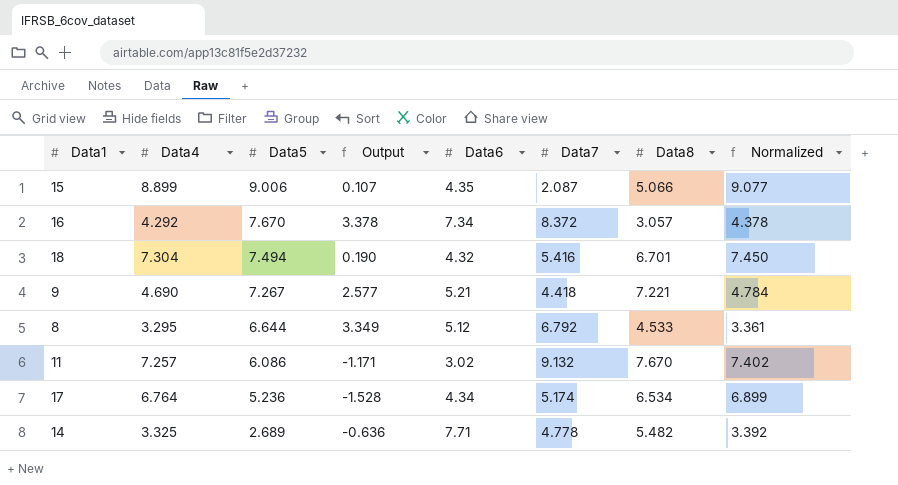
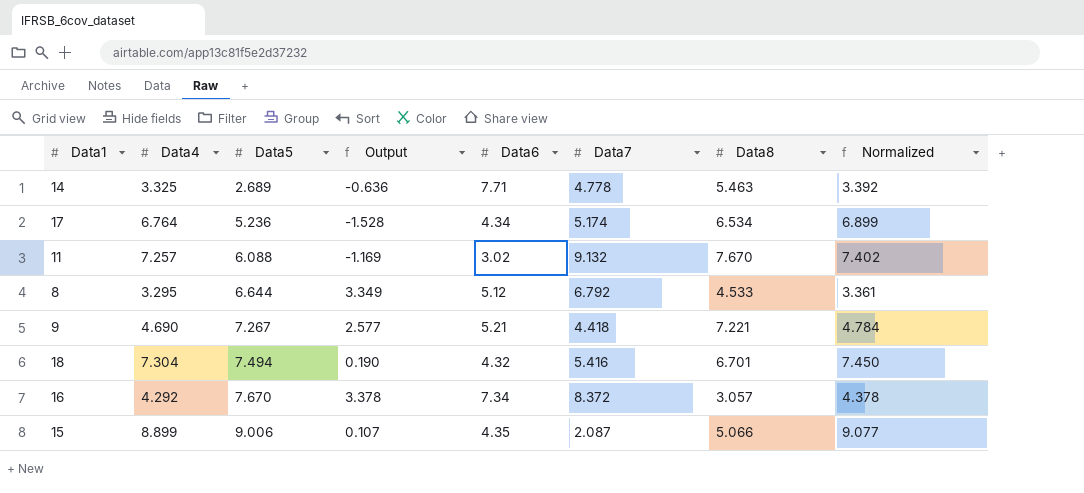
row order: Data5 descending -> Data5 ascending
14 | Data8: 5.482 -> 5.463
11 | Data5: 6.086 -> 6.088
11 | Output: -1.171 -> -1.169

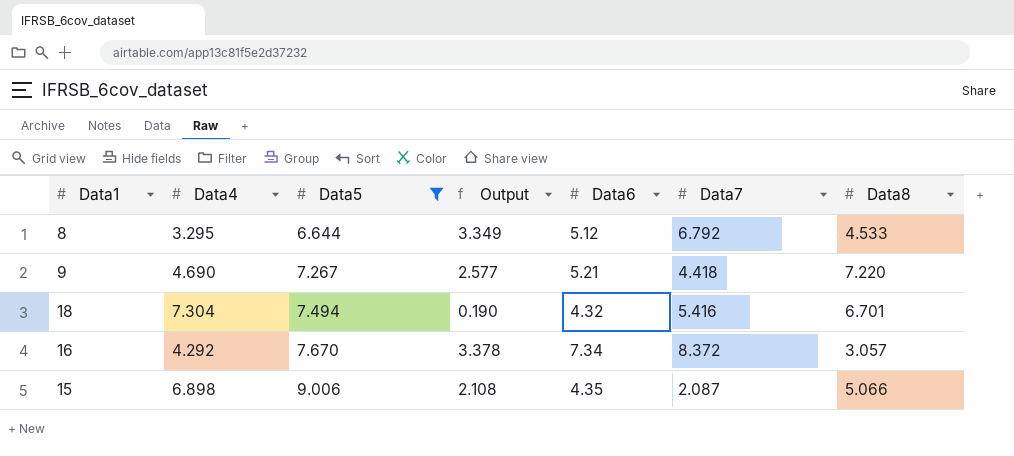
filter: none -> Data5 >= 6.644
column Normalized | formula: [Data4] * 1.02 -> none
9 | Data8: 7.221 -> 7.220
15 | Data4: 8.899 -> 6.898
15 | Output: 0.107 -> 2.108

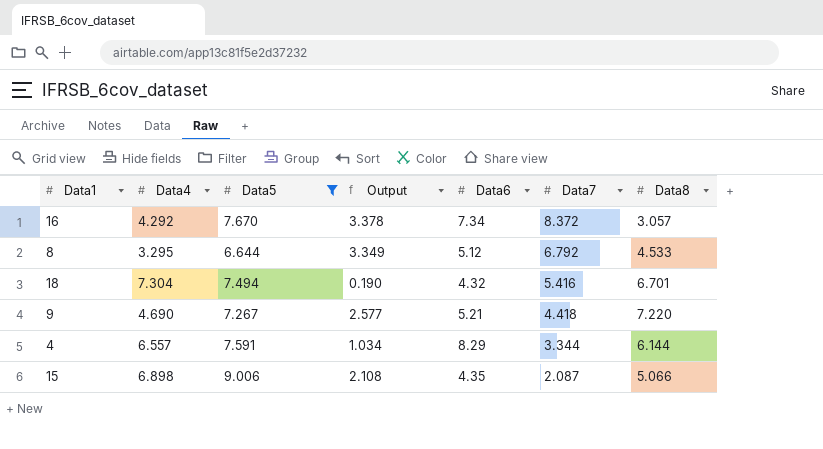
row order: Data5 ascending -> Data7 descending
row 4: none -> 6.557 | 7.591 | 1.034 | 8.29 | 3.344 | 6.144

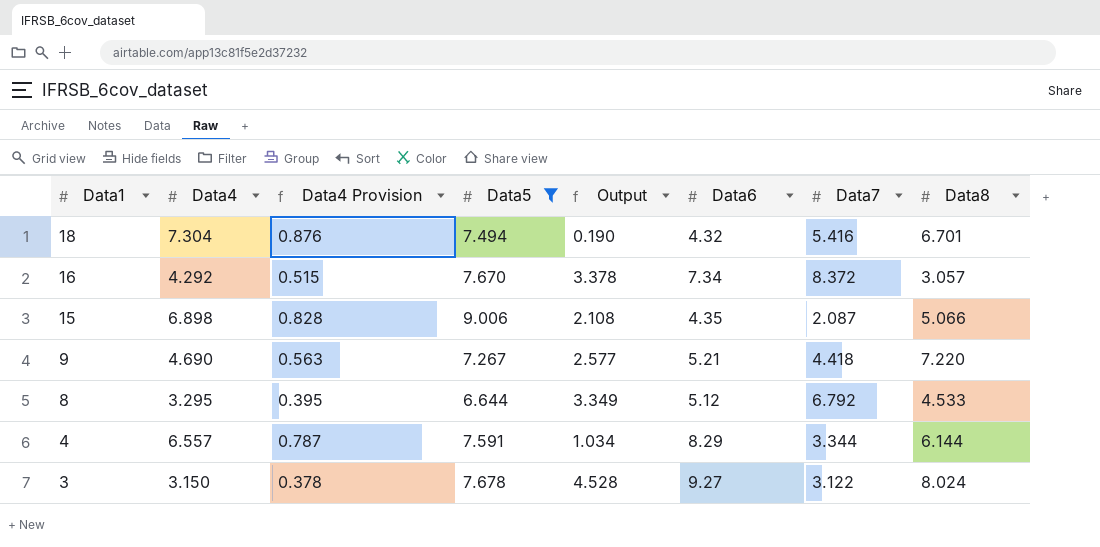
row order: Data7 descending -> Data1 descending
column Data4 Provision | formula: none -> [Data4] * 0.12
row 3: none -> 3.150 | 0.378 | 7.678 | 4.528 | 9.27 | 3.122 | 8.024

